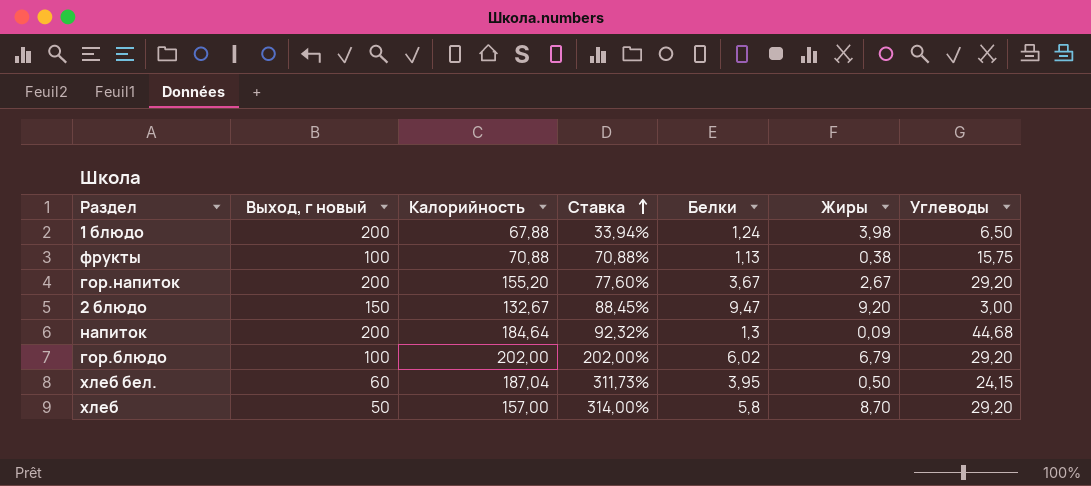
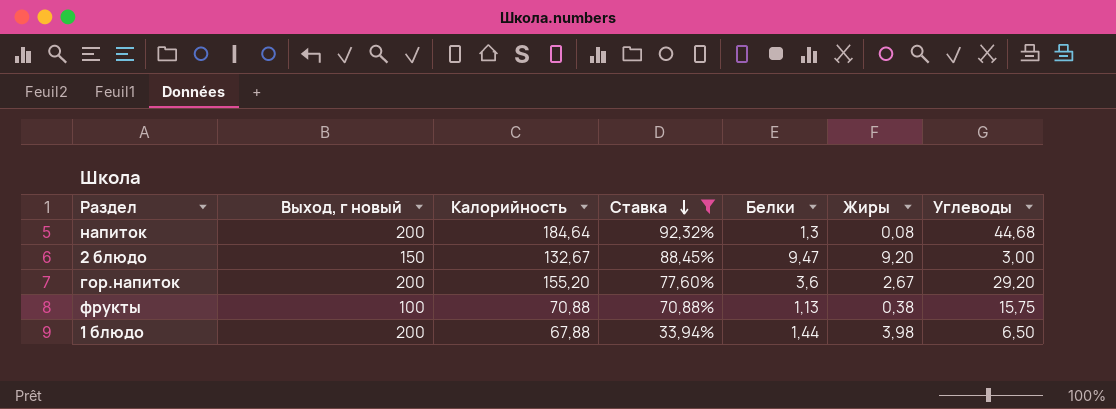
filter: none -> Ставка <= 92,32%
row order: Ставка ascending -> Ставка descending
напиток | Жиры: 0,09 -> 0,08
гор.напиток | Белки: 3,67 -> 3,6
1 блюдо | Белки: 1,24 -> 1,44

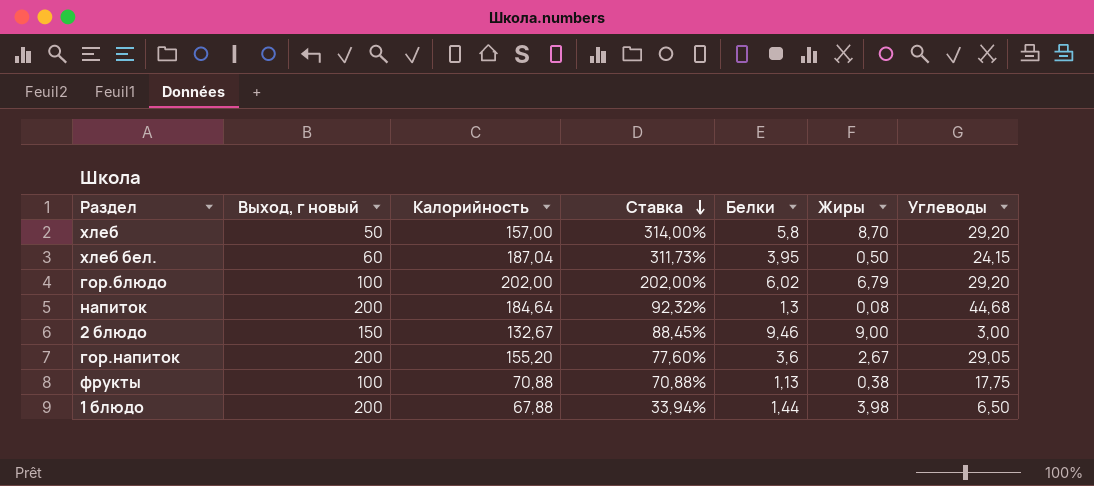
filter: Ставка <= 92,32% -> none
2 блюдо | Белки: 9,47 -> 9,46
2 блюдо | Жиры: 9,20 -> 9,00
гор.напиток | Углеводы: 29,20 -> 29,05
фрукты | Углеводы: 15,75 -> 17,75

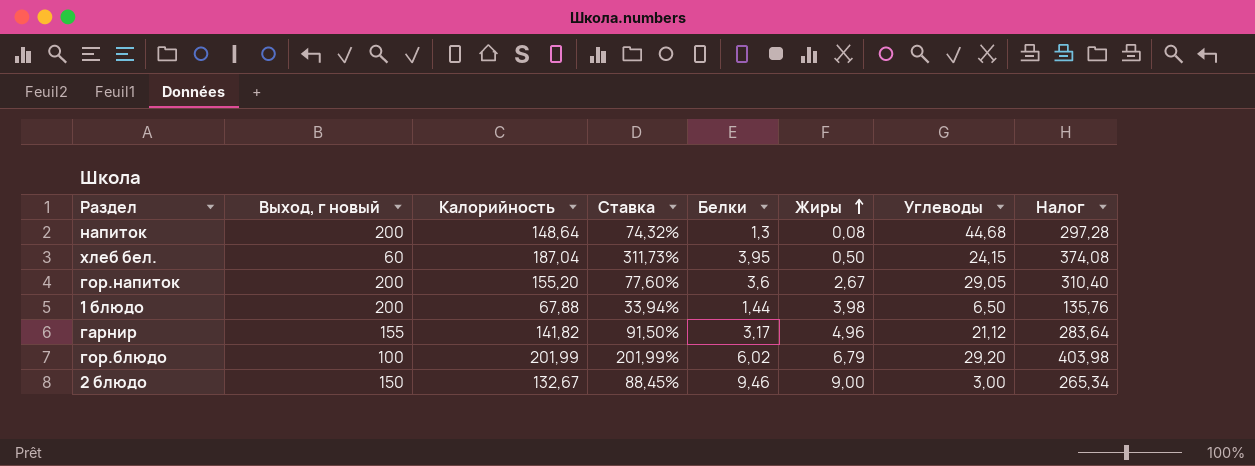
row order: Ставка descending -> Жиры ascending
column Налог | formula: none -> [Калорийность] * 2
row хлеб: 50 | 157,00 | 314,00% | 5,8 | 8,70 | 29,20 -> none
row фрукты: 100 | 70,88 | 70,88% | 1,13 | 0,38 | 17,75 -> none
напиток | Калорийность: 184,64 -> 148,64
напиток | Ставка: 92,32% -> 74,32%
row гарнир: none -> 155 | 141,82 | 91,50% | 3,17 | 4,96 | 21,12 | 283,64
гор.блюдо | Калорийность: 202,00 -> 201,99
гор.блюдо | Ставка: 202,00% -> 201,99%

